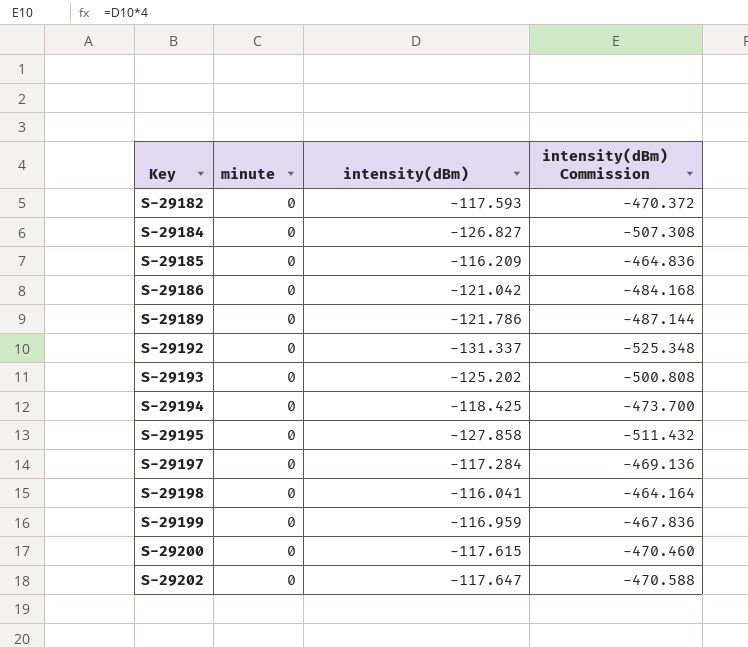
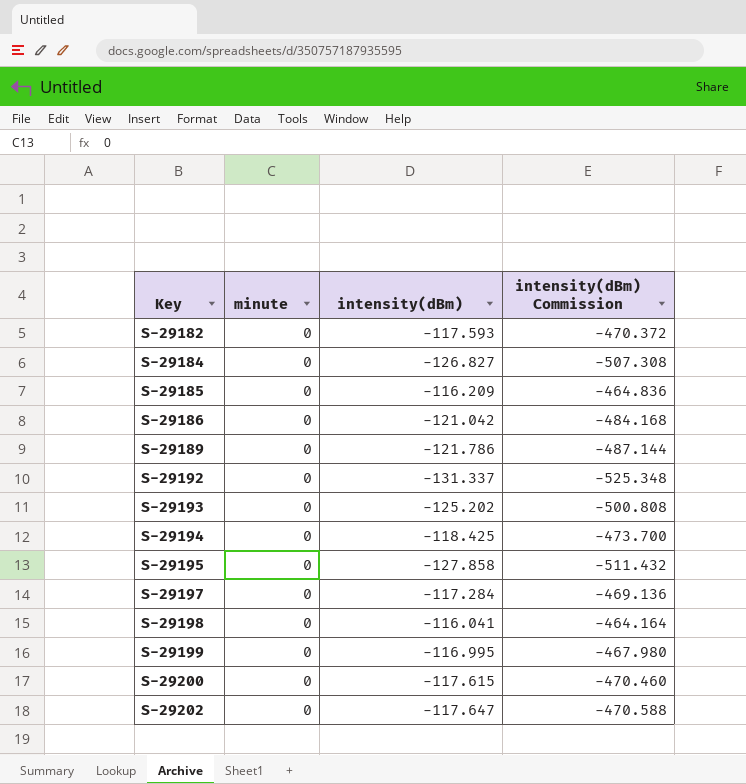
S-29199 | intensity(dBm): -116.959 -> -116.995
S-29199 | intensity(dBm) Commission: -467.836 -> -467.980

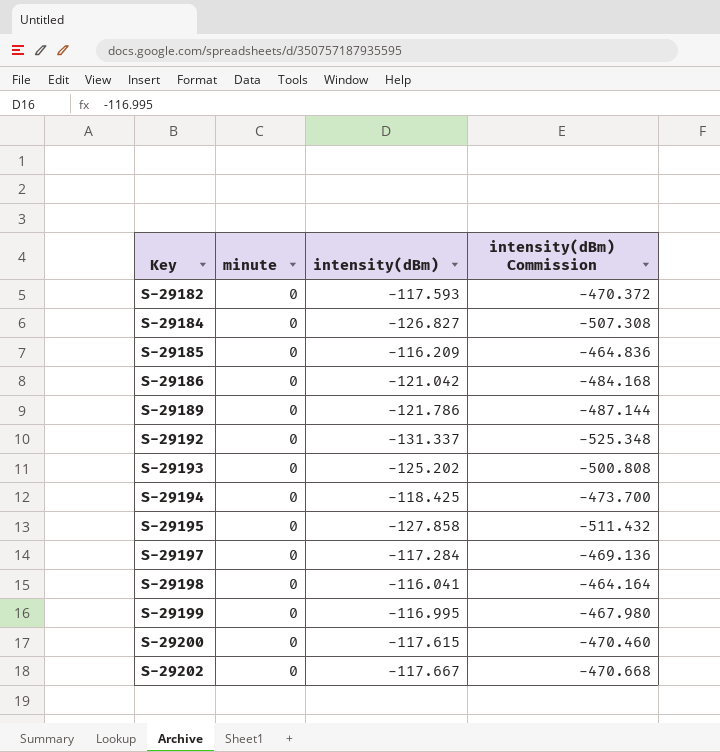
S-29202 | intensity(dBm): -117.647 -> -117.667
S-29202 | intensity(dBm) Commission: -470.588 -> -470.668

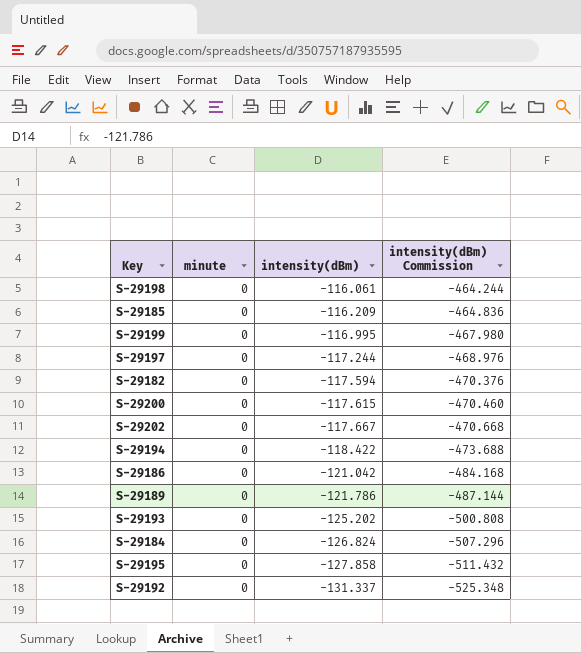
row order: Key ascending -> intensity(dBm) descending
S-29198 | intensity(dBm): -116.041 -> -116.061
S-29198 | intensity(dBm) Commission: -464.164 -> -464.244
S-29197 | intensity(dBm): -117.284 -> -117.244
S-29197 | intensity(dBm) Commission: -469.136 -> -468.976
S-29182 | intensity(dBm): -117.593 -> -117.594
S-29182 | intensity(dBm) Commission: -470.372 -> -470.376
S-29194 | intensity(dBm): -118.425 -> -118.422
S-29194 | intensity(dBm) Commission: -473.700 -> -473.688
S-29184 | intensity(dBm): -126.827 -> -126.824
S-29184 | intensity(dBm) Commission: -507.308 -> -507.296

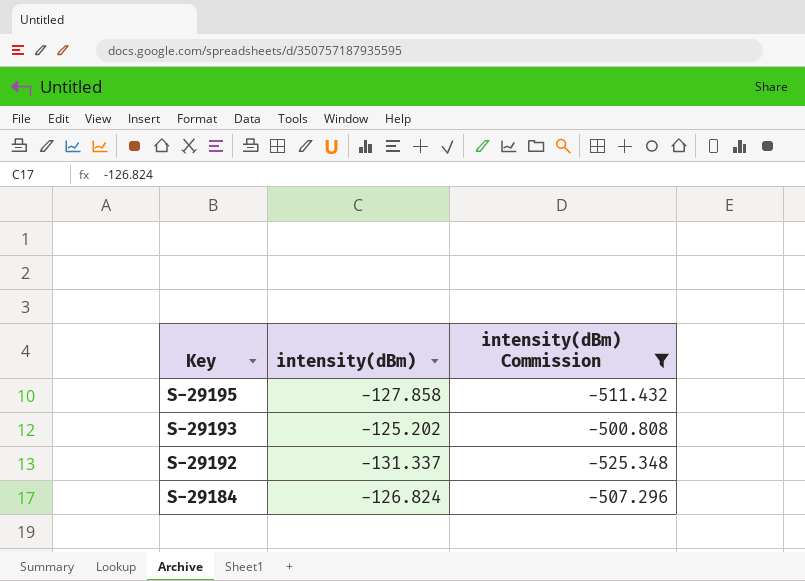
filter: none -> intensity(dBm) Commission <= -500.808
row order: intensity(dBm) descending -> Key descending
column minute | position: 2 -> none

